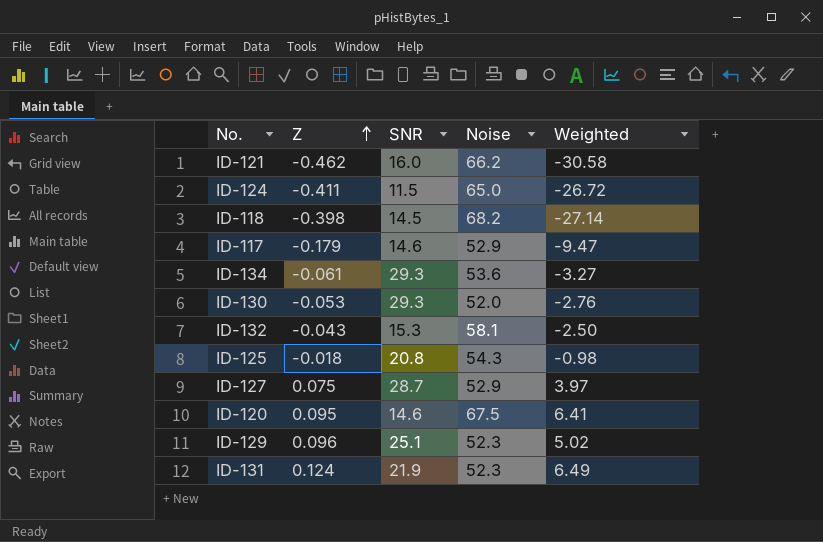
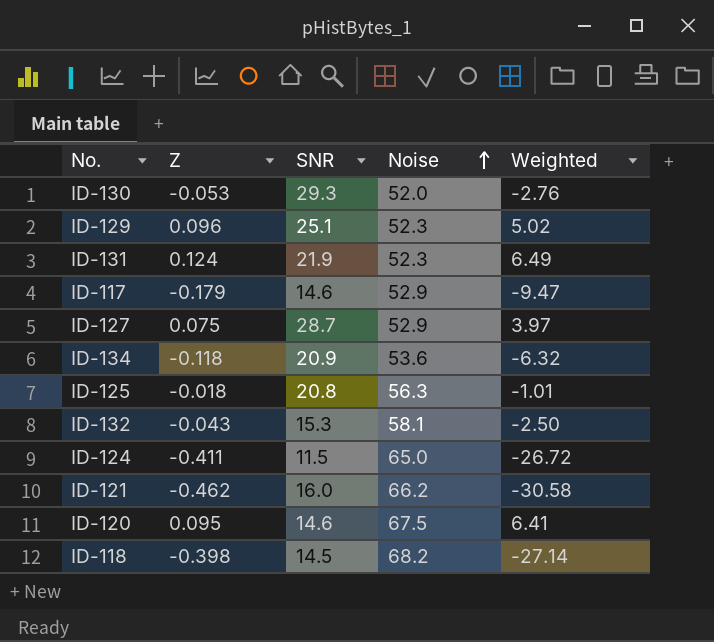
row order: Z ascending -> Noise ascending
ID-134 | Z: -0.061 -> -0.118
ID-134 | SNR: 29.3 -> 20.9
ID-134 | Weighted: -3.27 -> -6.32
ID-125 | Noise: 54.3 -> 56.3
ID-125 | Weighted: -0.98 -> -1.01

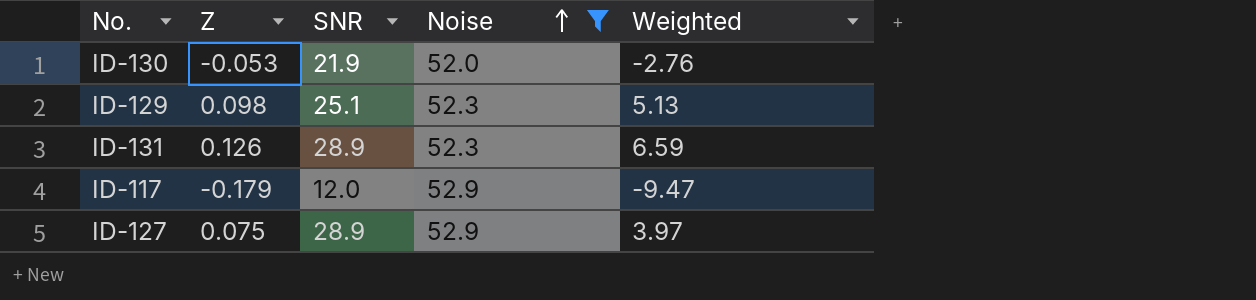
filter: none -> Noise <= 52.9
ID-130 | SNR: 29.3 -> 21.9
ID-129 | Z: 0.096 -> 0.098
ID-129 | Weighted: 5.02 -> 5.13
ID-131 | Z: 0.124 -> 0.126
ID-131 | SNR: 21.9 -> 28.9
ID-131 | Weighted: 6.49 -> 6.59
ID-117 | SNR: 14.6 -> 12.0
ID-127 | SNR: 28.7 -> 28.9

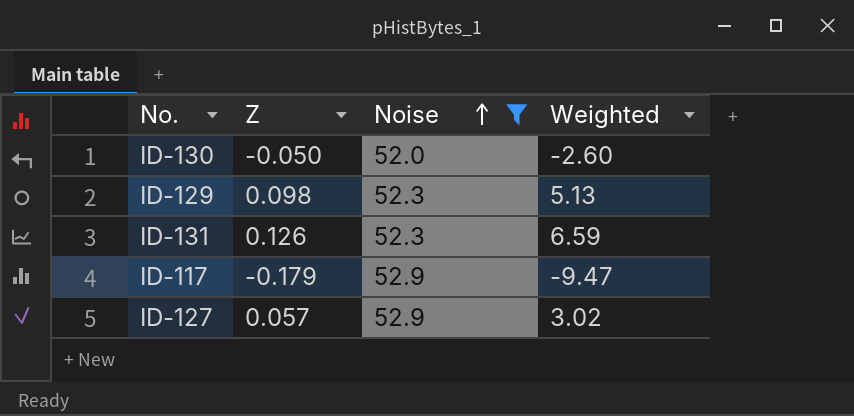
column SNR | position: 3 -> none
ID-130 | Z: -0.053 -> -0.050
ID-130 | Weighted: -2.76 -> -2.60
ID-127 | Z: 0.075 -> 0.057
ID-127 | Weighted: 3.97 -> 3.02

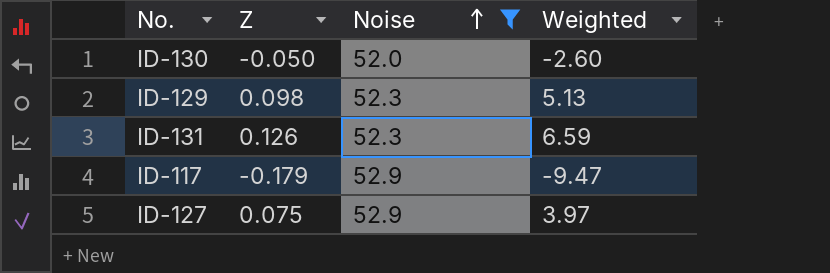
ID-127 | Z: 0.057 -> 0.075
ID-127 | Weighted: 3.02 -> 3.97

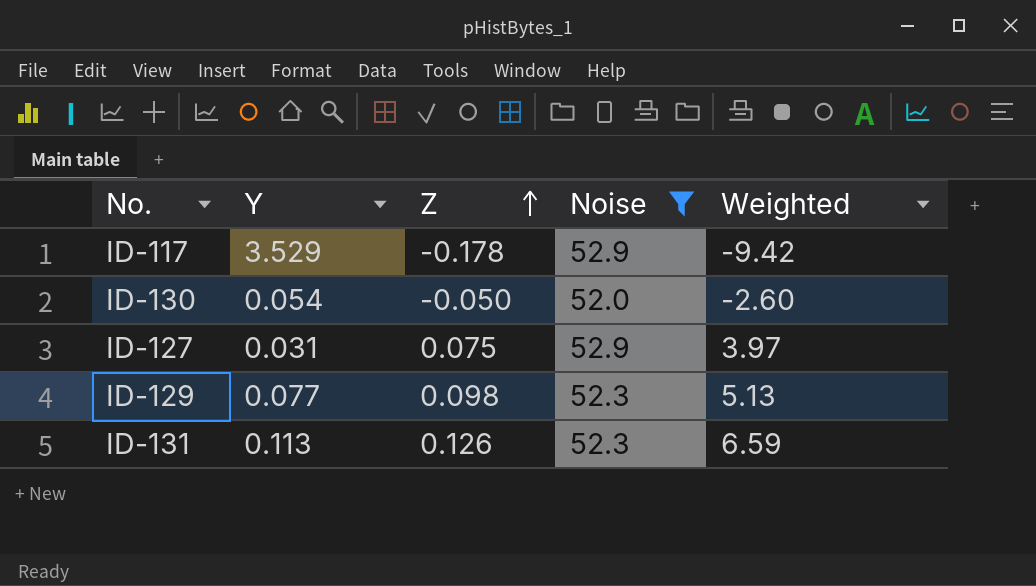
row order: Noise ascending -> Z ascending
column Y | position: none -> 2
ID-117 | Z: -0.179 -> -0.178
ID-117 | Weighted: -9.47 -> -9.42

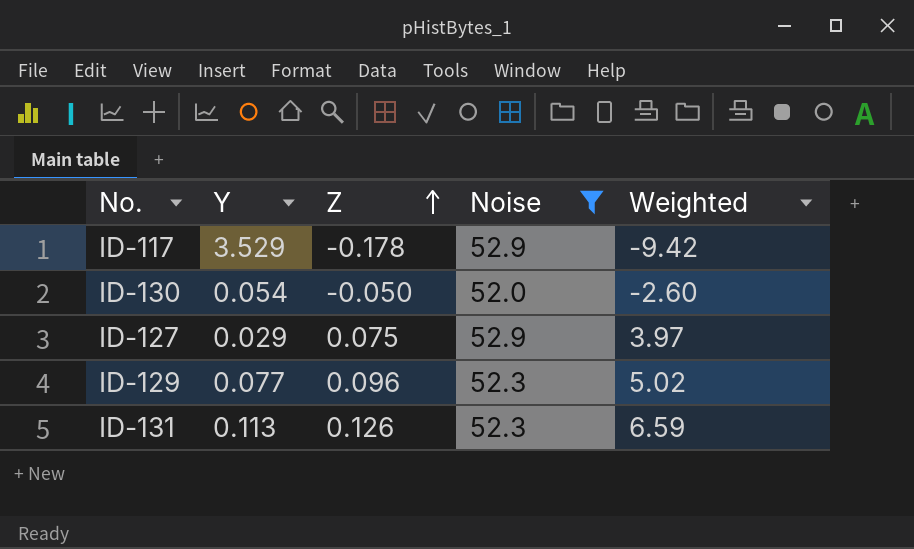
ID-127 | Y: 0.031 -> 0.029
ID-129 | Z: 0.098 -> 0.096
ID-129 | Weighted: 5.13 -> 5.02

